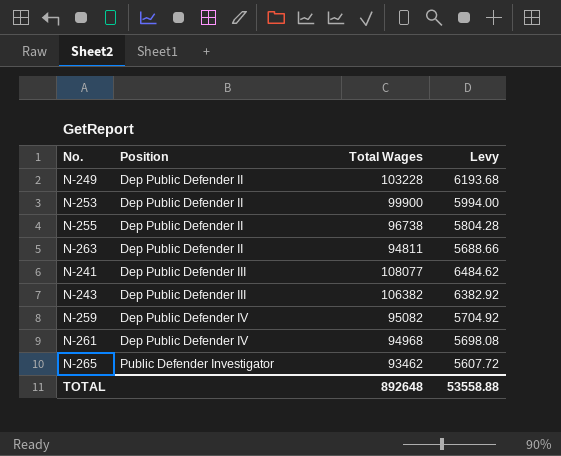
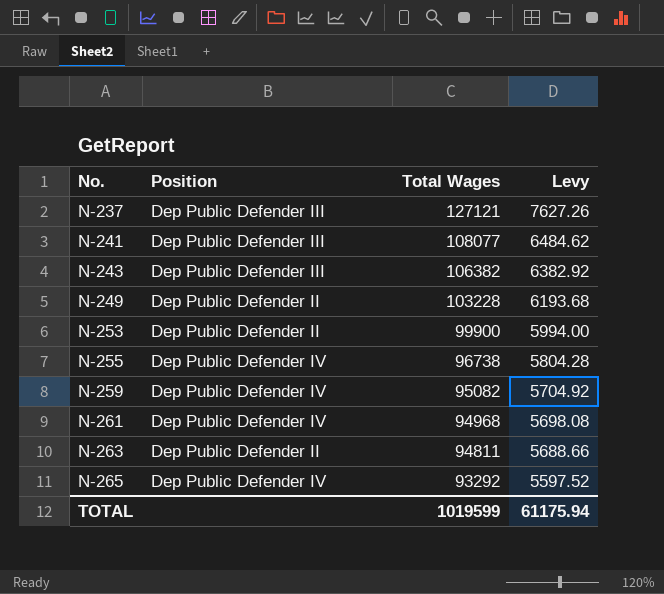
row order: Position ascending -> No. ascending
row N-237: none -> Dep Public Defender III | 127121 | 7627.26
N-255 | Position: Dep Public Defender II -> Dep Public Defender IV
N-265 | Position: Public Defender Investigator -> Dep Public Defender IV
N-265 | Total Wages: 93462 -> 93292
N-265 | Levy: 5607.72 -> 5597.52
TOTAL | Total Wages: 892648 -> 1019599
TOTAL | Levy: 53558.88 -> 61175.94

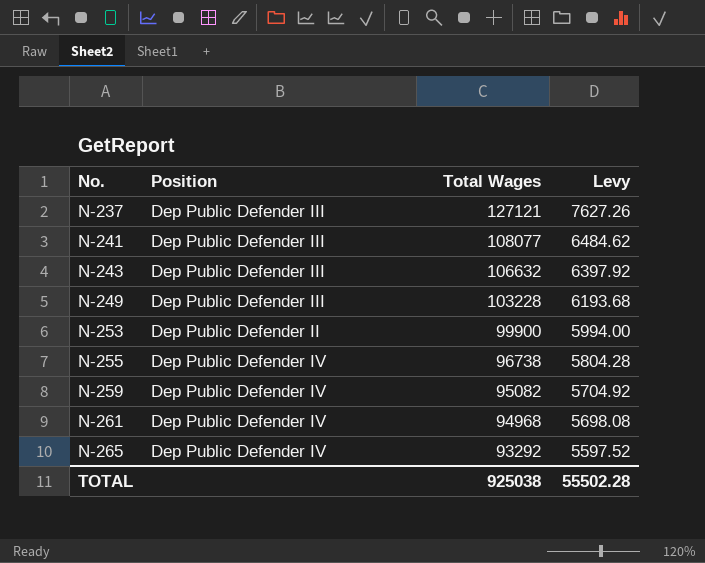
row N-263: Dep Public Defender II | 94811 | 5688.66 -> none
N-243 | Total Wages: 106382 -> 106632
N-243 | Levy: 6382.92 -> 6397.92
N-249 | Position: Dep Public Defender II -> Dep Public Defender III
TOTAL | Total Wages: 1019599 -> 925038
TOTAL | Levy: 61175.94 -> 55502.28

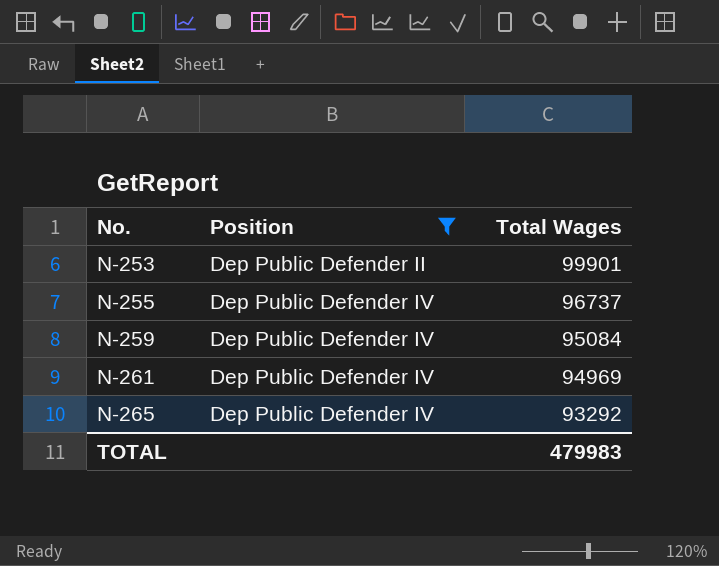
filter: none -> Position != Dep Public Defender III
column Levy | formula: [Total Wages] * 0.06 -> none
N-253 | Total Wages: 99900 -> 99901
N-255 | Total Wages: 96738 -> 96737
N-259 | Total Wages: 95082 -> 95084
N-261 | Total Wages: 94968 -> 94969
TOTAL | Total Wages: 925038 -> 479983

